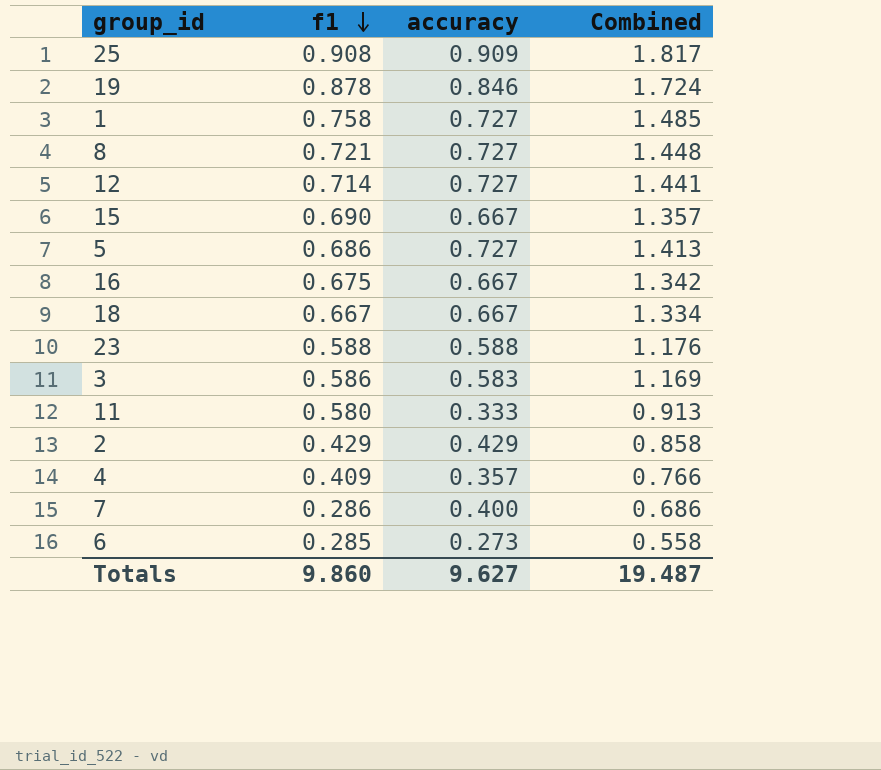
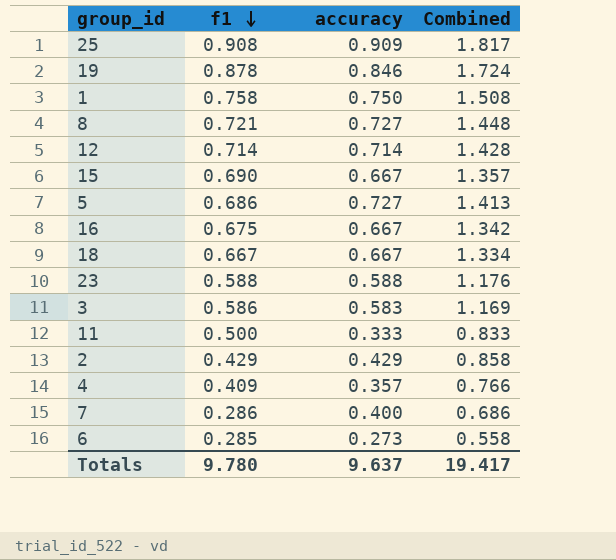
1 | accuracy: 0.727 -> 0.750
1 | Combined: 1.485 -> 1.508
12 | accuracy: 0.727 -> 0.714
12 | Combined: 1.441 -> 1.428
11 | f1: 0.580 -> 0.500
11 | Combined: 0.913 -> 0.833
Totals | f1: 9.860 -> 9.780
Totals | accuracy: 9.627 -> 9.637
Totals | Combined: 19.487 -> 19.417

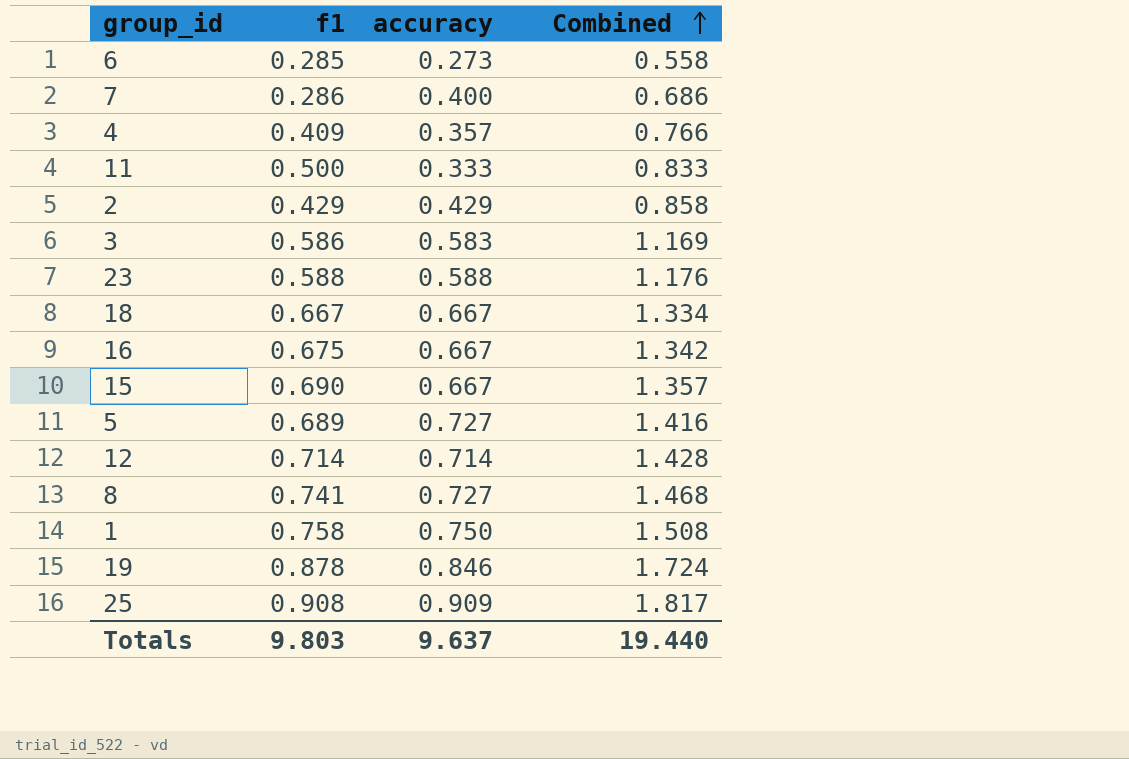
row order: f1 descending -> Combined ascending
5 | f1: 0.686 -> 0.689
5 | Combined: 1.413 -> 1.416
8 | f1: 0.721 -> 0.741
8 | Combined: 1.448 -> 1.468
Totals | f1: 9.780 -> 9.803
Totals | Combined: 19.417 -> 19.440

